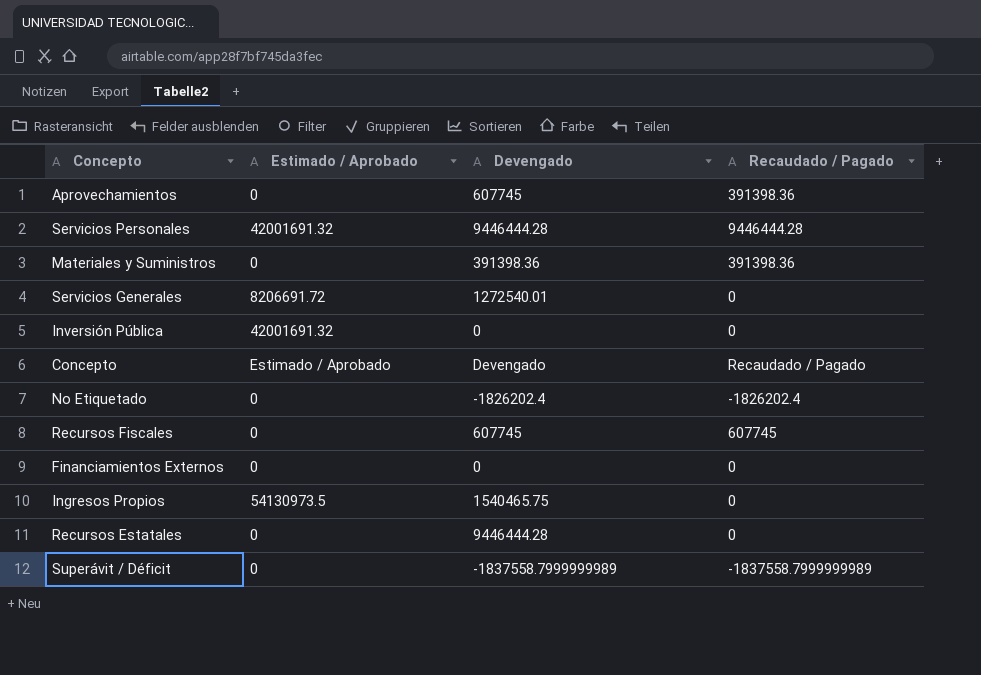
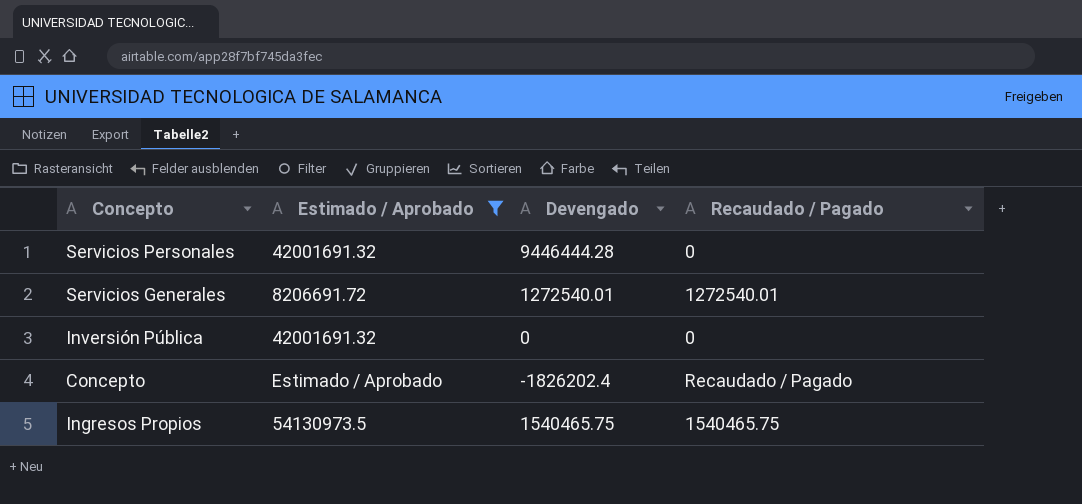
filter: none -> Estimado / Aprobado != 0
Servicios Personales | Recaudado / Pagado: 9446444.28 -> 0
Servicios Generales | Recaudado / Pagado: 0 -> 1272540.01
Concepto | Devengado: Devengado -> -1826202.4
Ingresos Propios | Recaudado / Pagado: 0 -> 1540465.75

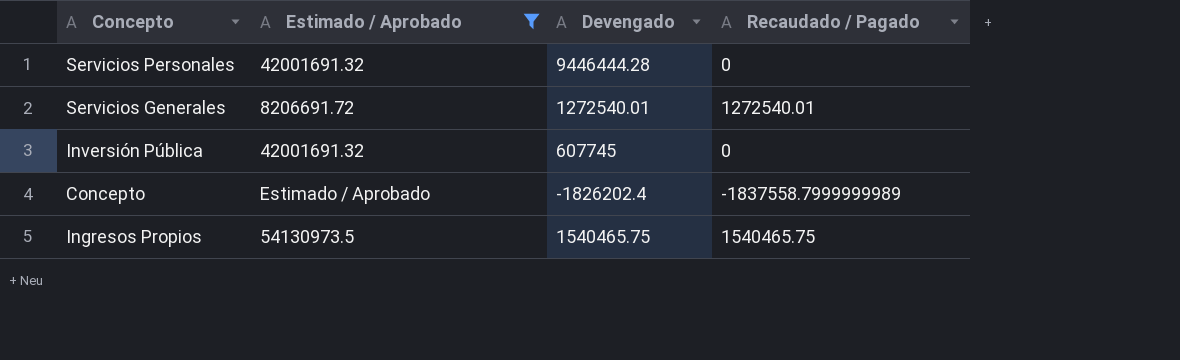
Inversión Pública | Devengado: 0 -> 607745
Concepto | Recaudado / Pagado: Recaudado / Pagado -> -1837558.7999999989

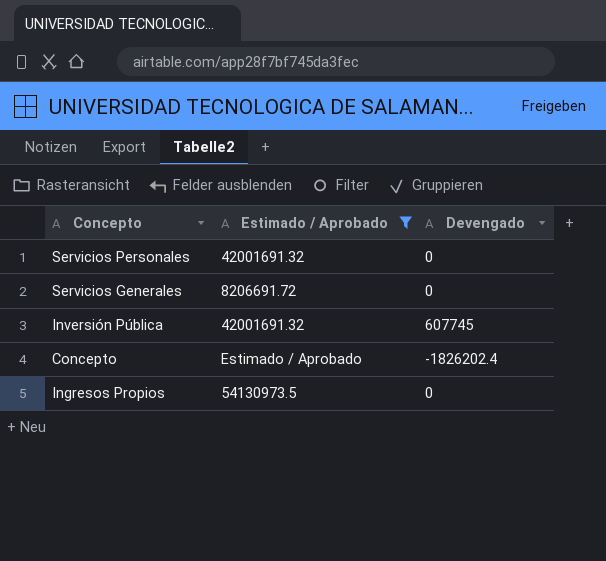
column Recaudado / Pagado | position: 4 -> none
Servicios Personales | Devengado: 9446444.28 -> 0
Servicios Generales | Devengado: 1272540.01 -> 0
Ingresos Propios | Devengado: 1540465.75 -> 0

